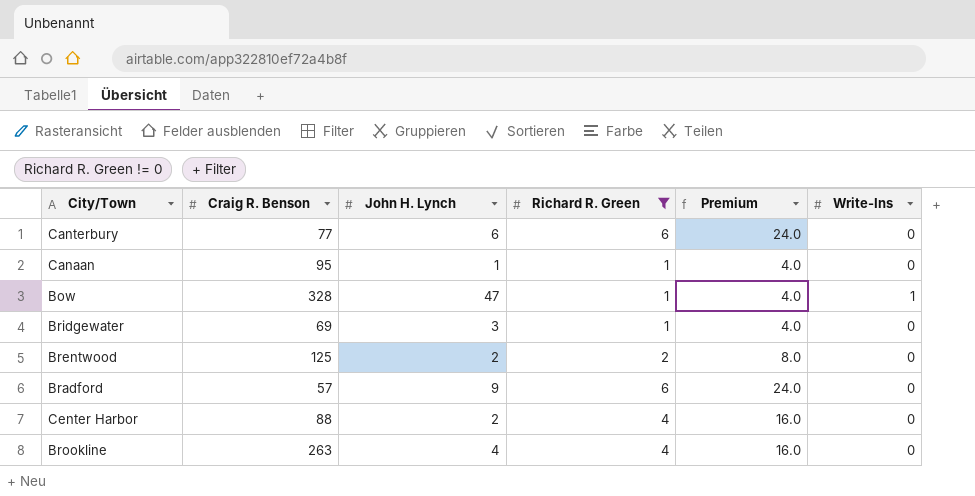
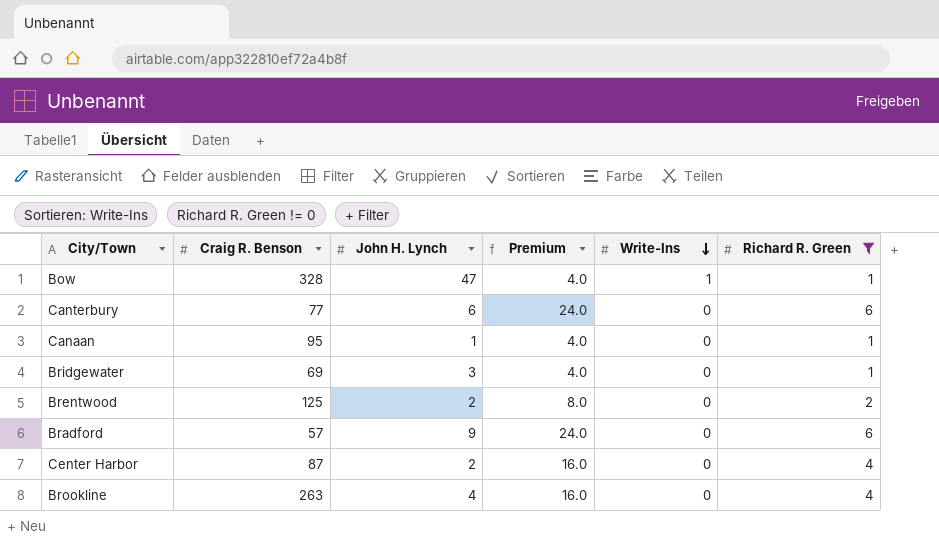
row order: none -> Write-Ins descending
column Richard R. Green | position: 4 -> 6
Center Harbor | Craig R. Benson: 88 -> 87

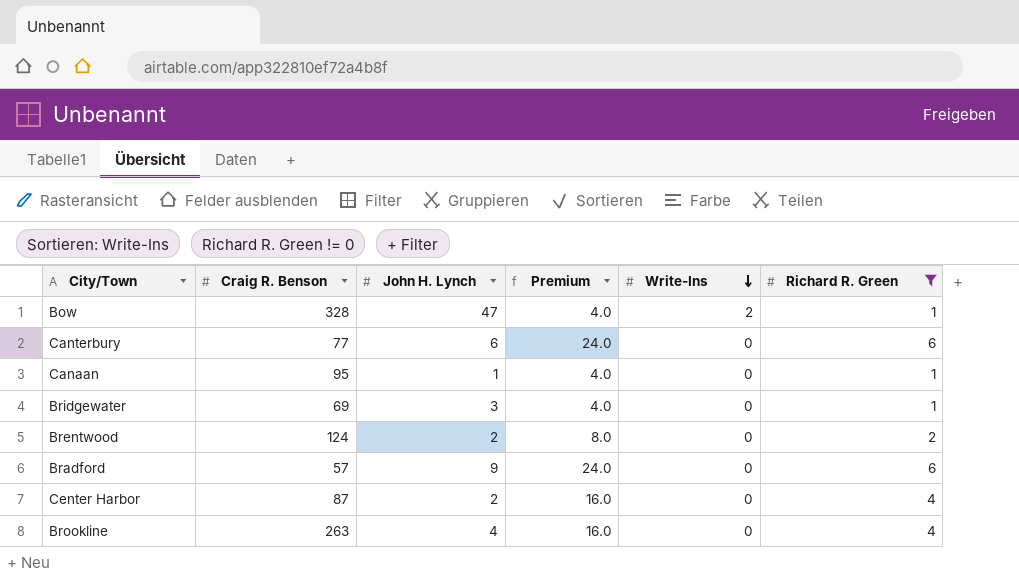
Bow | Write-Ins: 1 -> 2
Brentwood | Craig R. Benson: 125 -> 124

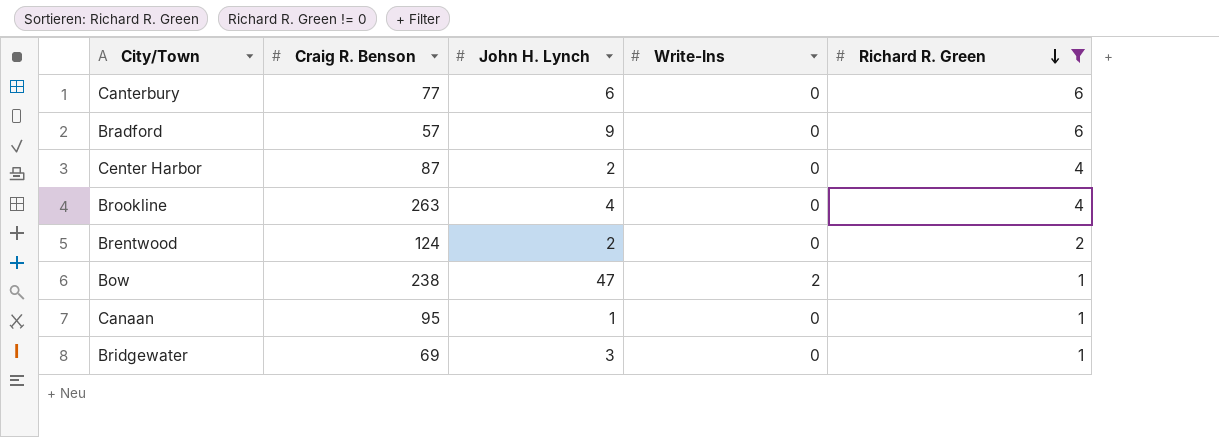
row order: Write-Ins descending -> Richard R. Green descending
column Premium | formula: [Richard R. Green] * 4 -> none
Bow | Craig R. Benson: 328 -> 238

